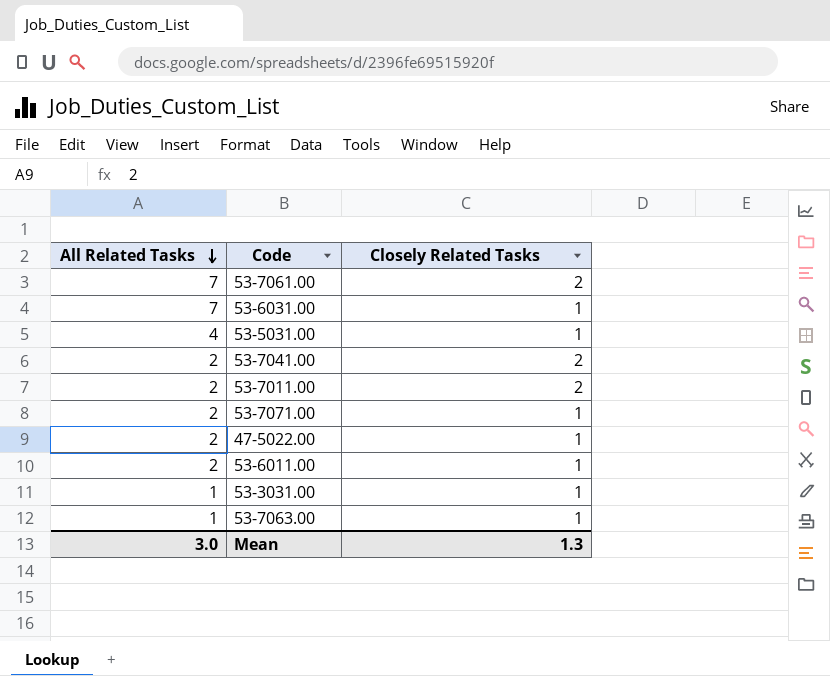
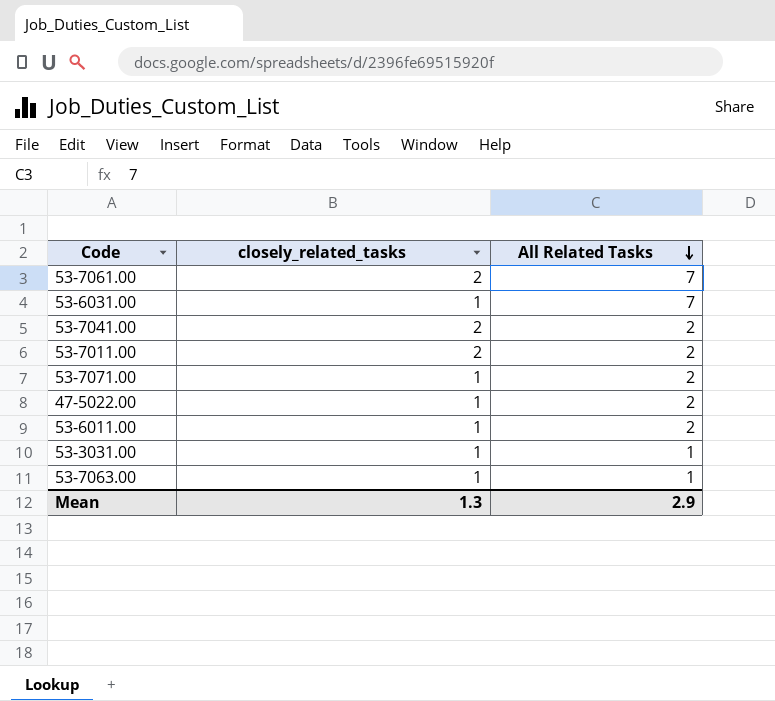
column name: Closely Related Tasks -> closely_related_tasks
column All Related Tasks | position: 1 -> 3
row 53-5031.00: 4 | 1 -> none
Mean | All Related Tasks: 3.0 -> 2.9

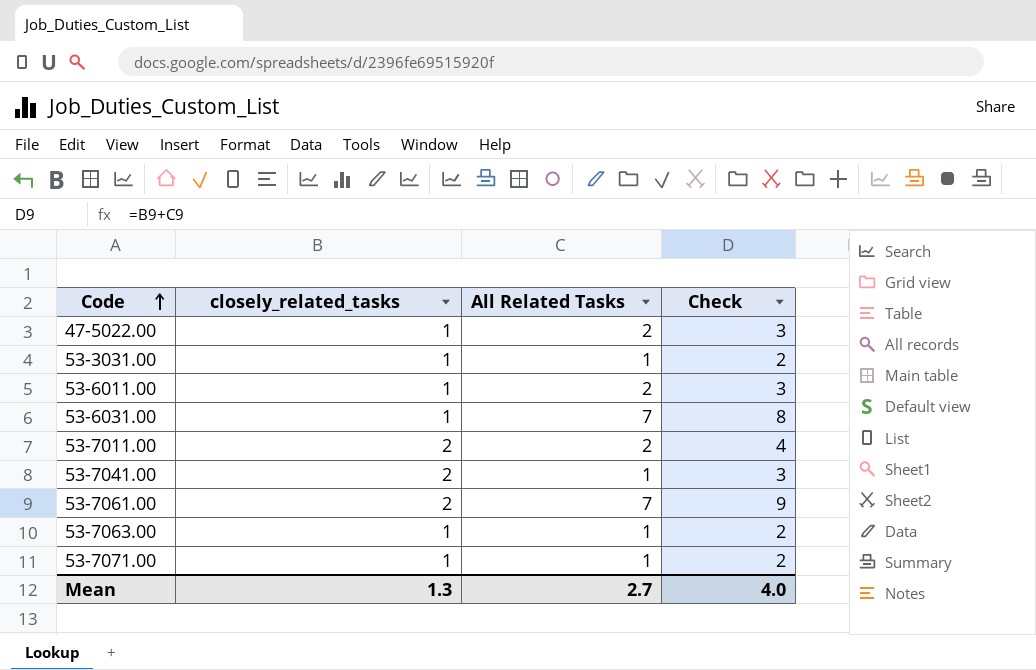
row order: All Related Tasks descending -> Code ascending
column Check | formula: none -> [closely_related_tasks] + [All Related Tasks]
53-7041.00 | All Related Tasks: 2 -> 1
53-7071.00 | All Related Tasks: 2 -> 1
Mean | All Related Tasks: 2.9 -> 2.7

